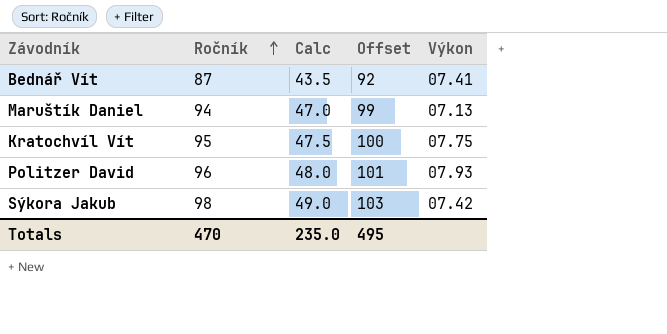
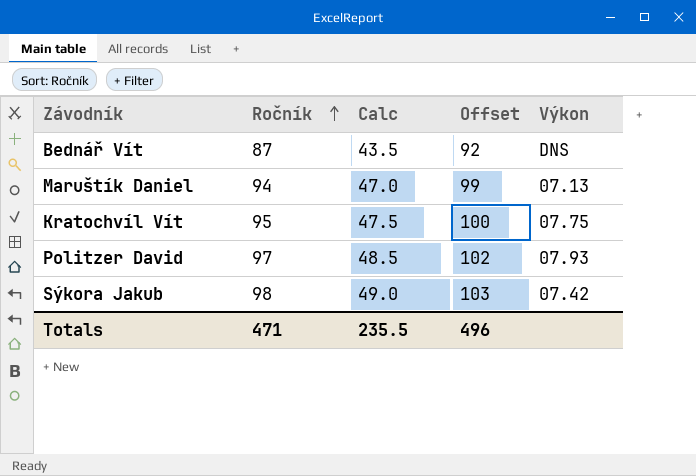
Bednář Vít | Výkon: 07.41 -> DNS
Politzer David | Ročník: 96 -> 97
Politzer David | Calc: 48.0 -> 48.5
Politzer David | Offset: 101 -> 102
Totals | Ročník: 470 -> 471
Totals | Calc: 235.0 -> 235.5
Totals | Offset: 495 -> 496

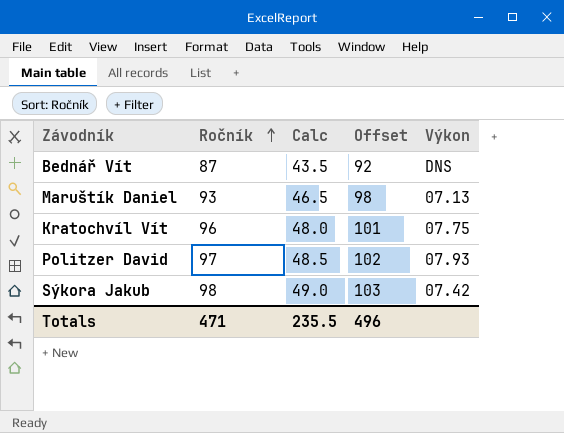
Maruštík Daniel | Ročník: 94 -> 93
Maruštík Daniel | Calc: 47.0 -> 46.5
Maruštík Daniel | Offset: 99 -> 98
Kratochvíl Vít | Ročník: 95 -> 96
Kratochvíl Vít | Calc: 47.5 -> 48.0
Kratochvíl Vít | Offset: 100 -> 101

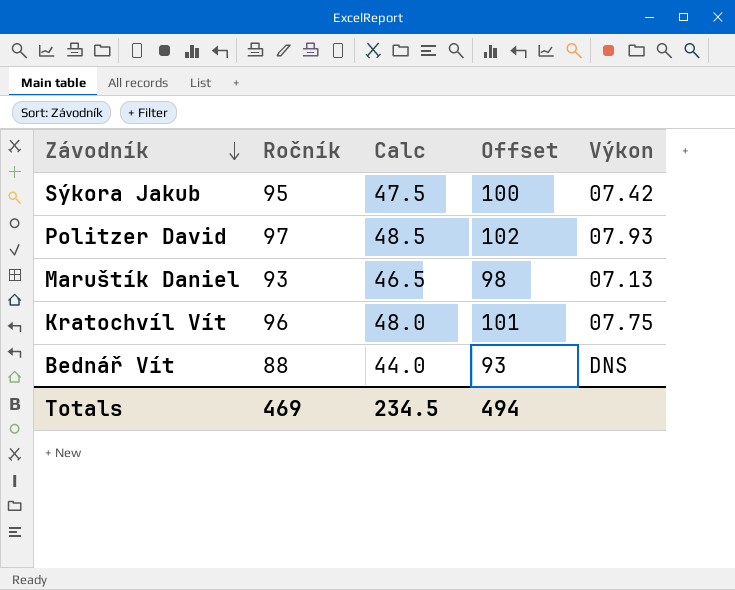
row order: Ročník ascending -> Závodník descending
Sýkora Jakub | Ročník: 98 -> 95
Sýkora Jakub | Calc: 49.0 -> 47.5
Sýkora Jakub | Offset: 103 -> 100
Bednář Vít | Ročník: 87 -> 88
Bednář Vít | Calc: 43.5 -> 44.0
Bednář Vít | Offset: 92 -> 93
Totals | Ročník: 471 -> 469
Totals | Calc: 235.5 -> 234.5
Totals | Offset: 496 -> 494

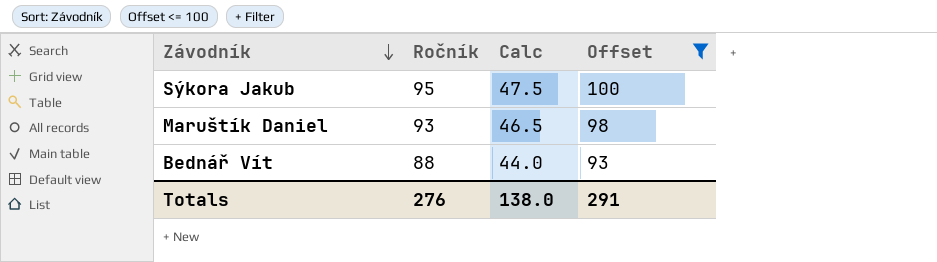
filter: none -> Offset <= 100
column Výkon | position: 5 -> none
Totals | Ročník: 469 -> 276
Totals | Calc: 234.5 -> 138.0
Totals | Offset: 494 -> 291

